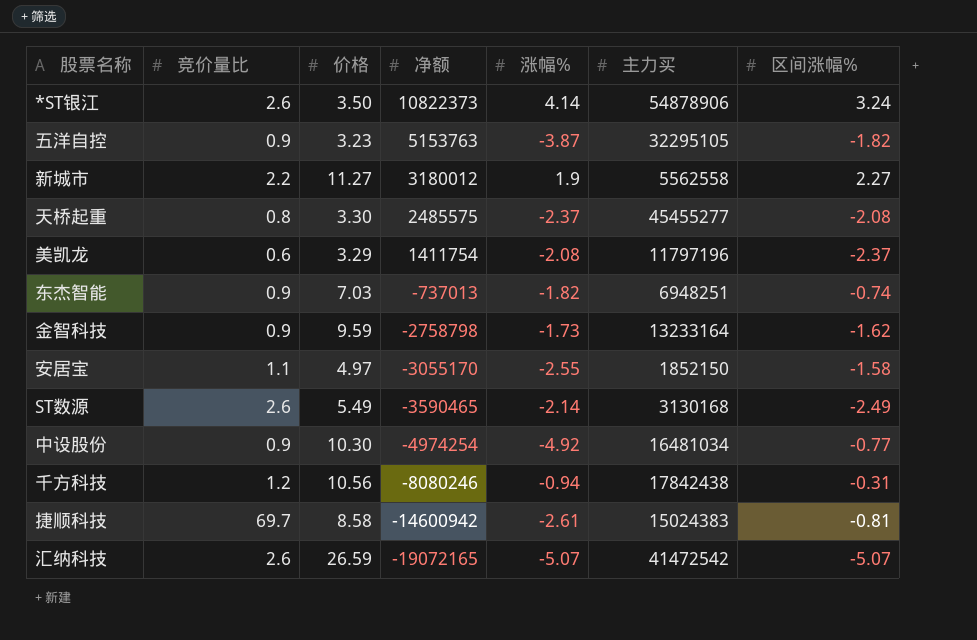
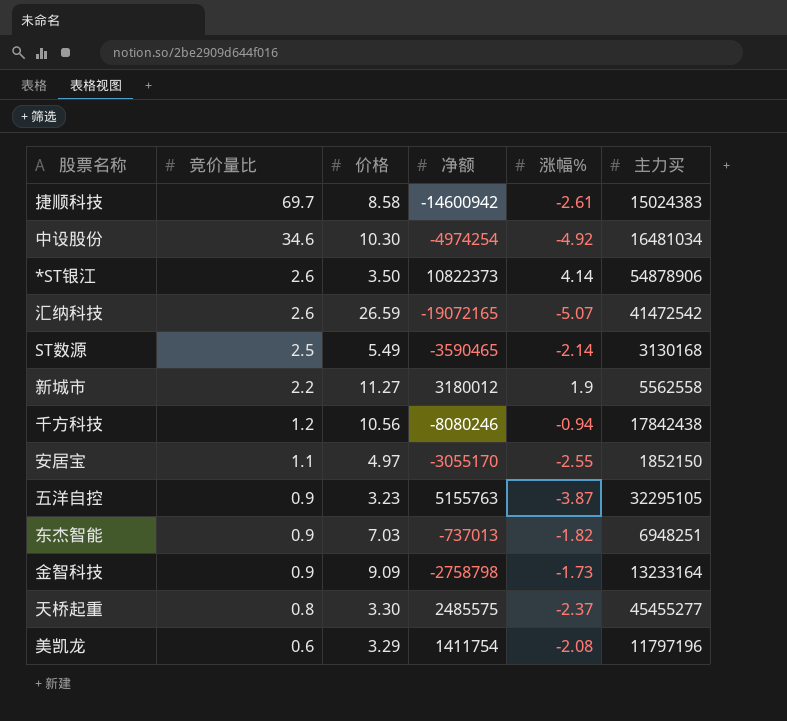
row order: 净额 descending -> 竞价量比 descending
column 区间涨幅% | position: 7 -> none
中设股份 | 竞价量比: 0.9 -> 34.6
ST数源 | 竞价量比: 2.6 -> 2.5
五洋自控 | 净额: 5153763 -> 5155763
金智科技 | 价格: 9.59 -> 9.09

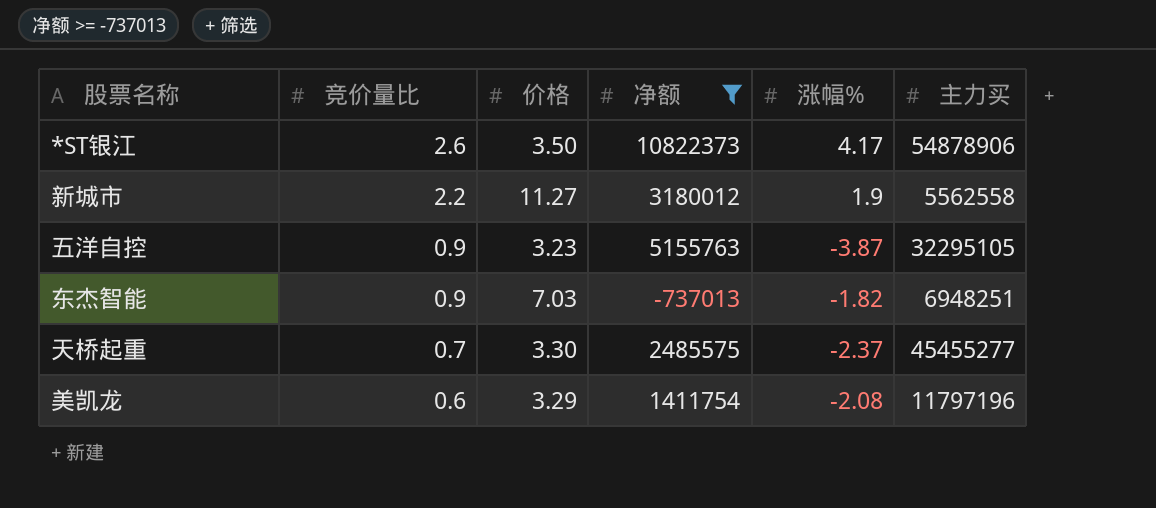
filter: none -> 净额 >= -737013
*ST银江 | 涨幅%: 4.14 -> 4.17
天桥起重 | 竞价量比: 0.8 -> 0.7

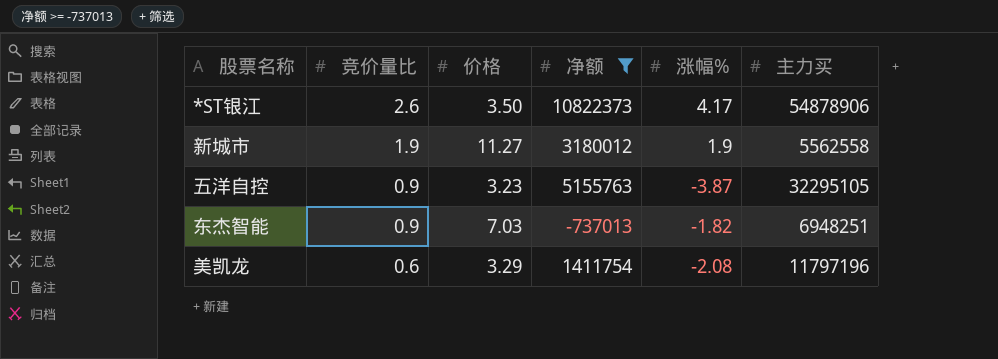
row 天桥起重: 0.7 | 3.30 | 2485575 | -2.37 | 45455277 -> none
新城市 | 竞价量比: 2.2 -> 1.9

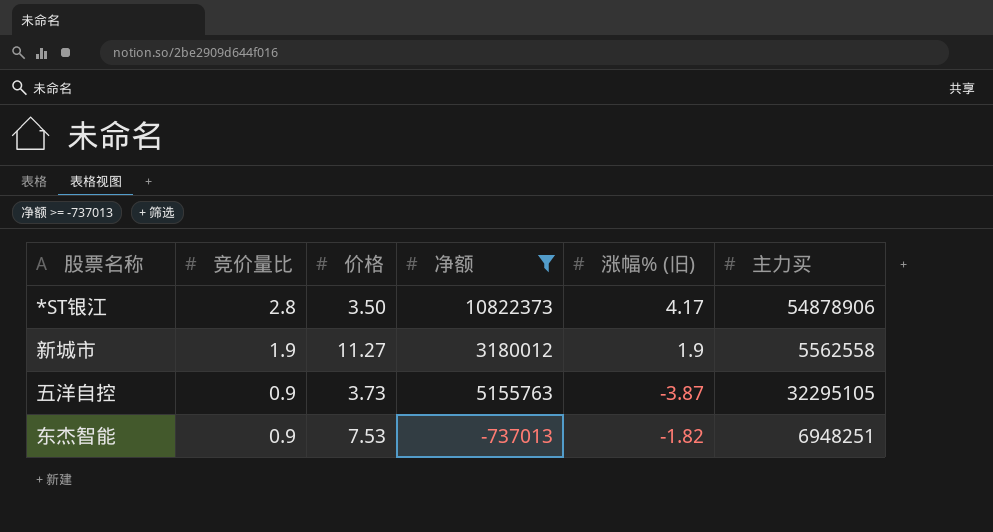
column name: 涨幅% -> 涨幅% (旧)
row 美凯龙: 0.6 | 3.29 | 1411754 | -2.08 | 11797196 -> none
*ST银江 | 竞价量比: 2.6 -> 2.8
五洋自控 | 价格: 3.23 -> 3.73
东杰智能 | 价格: 7.03 -> 7.53

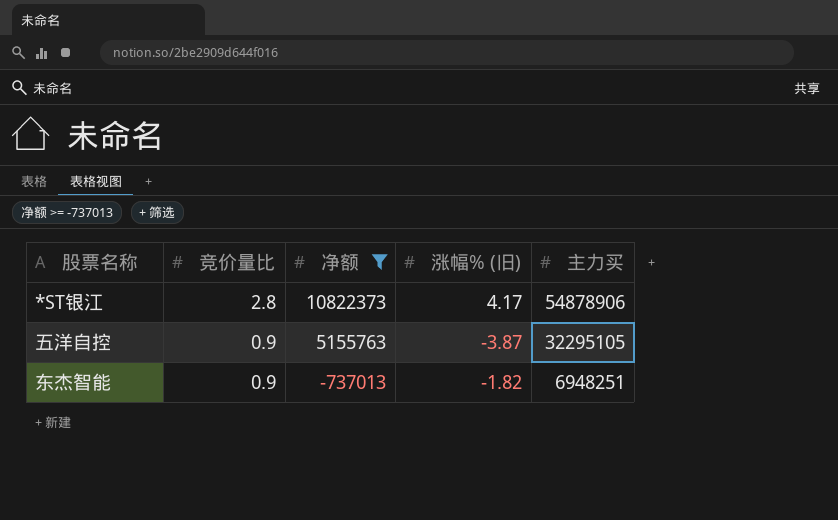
column 价格 | position: 3 -> none
row 新城市: 1.9 | 11.27 | 3180012 | 1.9 | 5562558 -> none

